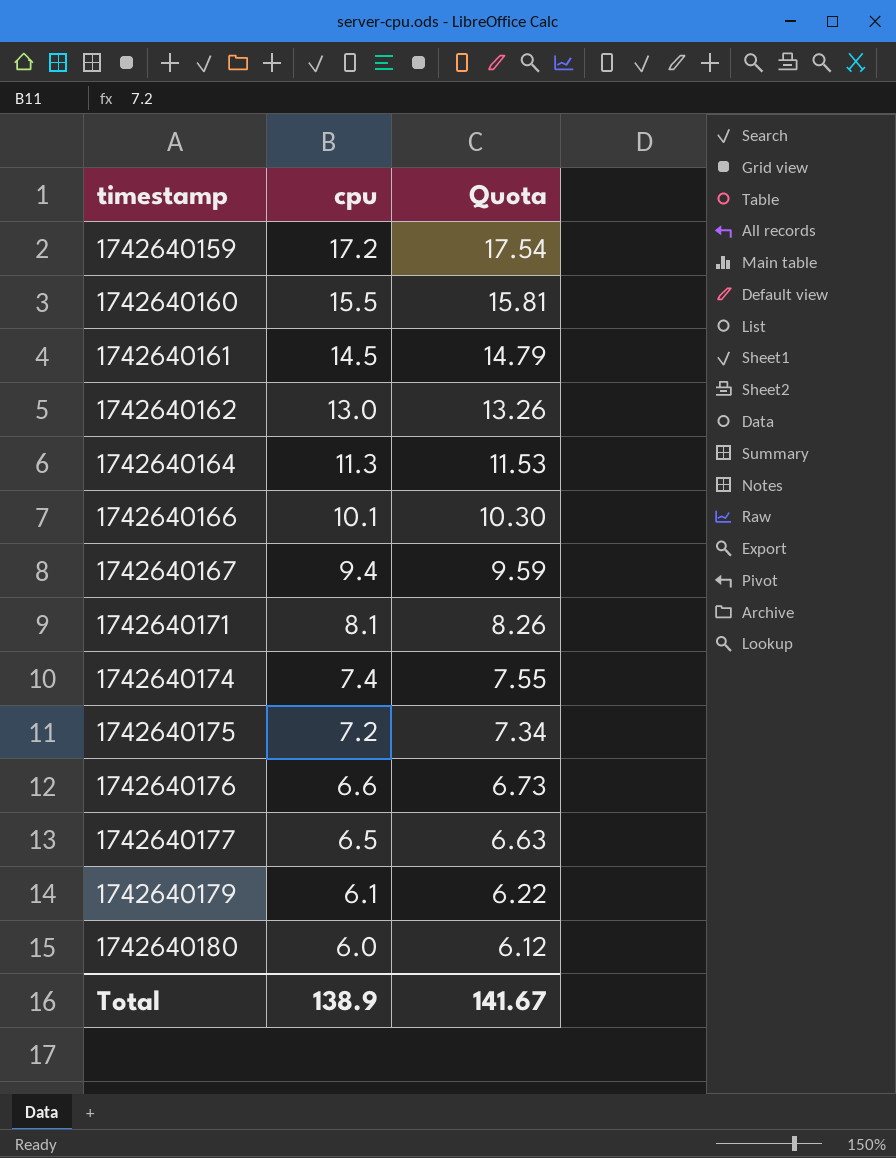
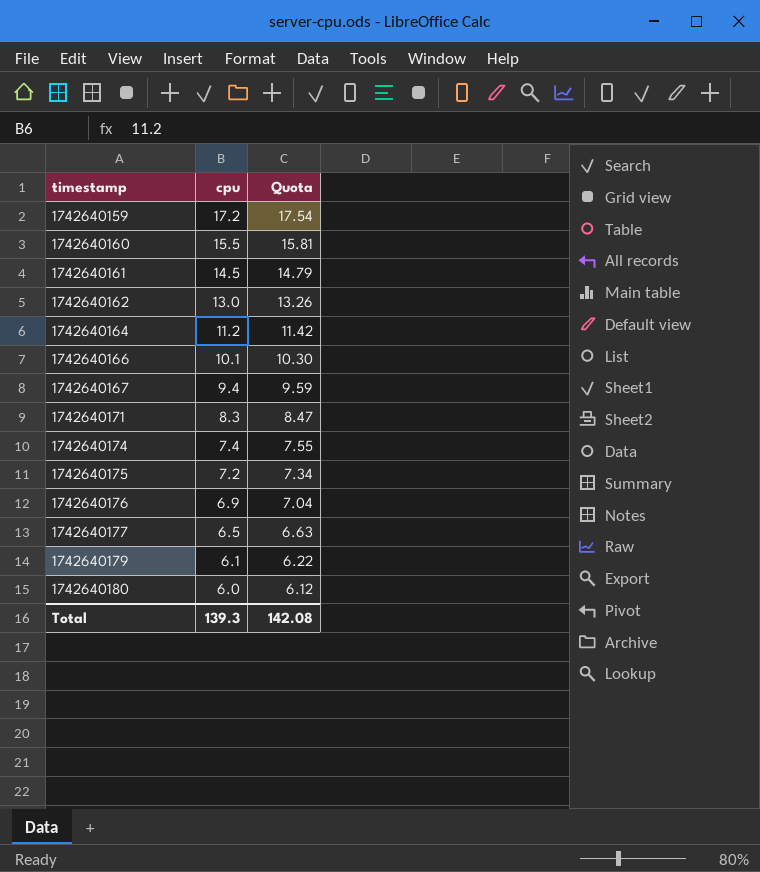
1742640164 | cpu: 11.3 -> 11.2
1742640164 | Quota: 11.53 -> 11.42
1742640171 | cpu: 8.1 -> 8.3
1742640171 | Quota: 8.26 -> 8.47
1742640176 | cpu: 6.6 -> 6.9
1742640176 | Quota: 6.73 -> 7.04
Total | cpu: 138.9 -> 139.3
Total | Quota: 141.67 -> 142.08

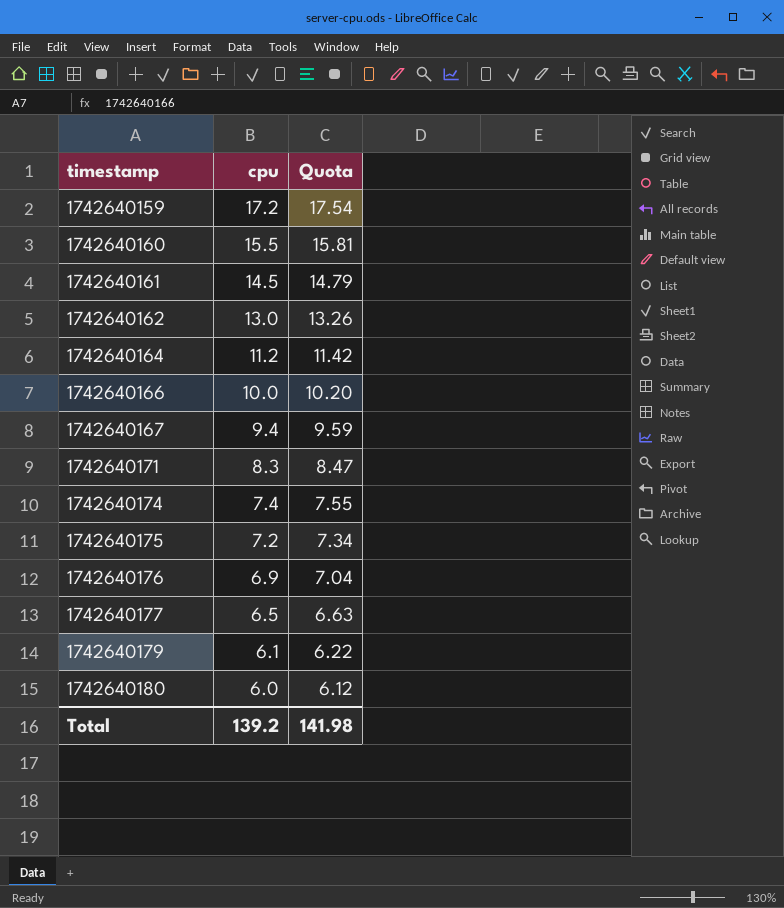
1742640166 | cpu: 10.1 -> 10.0
1742640166 | Quota: 10.30 -> 10.20
Total | cpu: 139.3 -> 139.2
Total | Quota: 142.08 -> 141.98

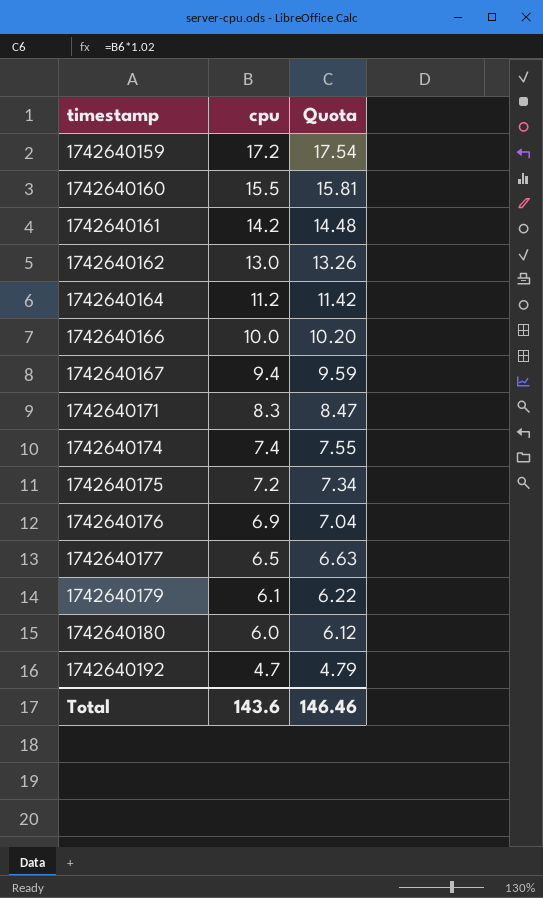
1742640161 | cpu: 14.5 -> 14.2
1742640161 | Quota: 14.79 -> 14.48
row 1742640192: none -> 4.7 | 4.79
Total | cpu: 139.2 -> 143.6
Total | Quota: 141.98 -> 146.46

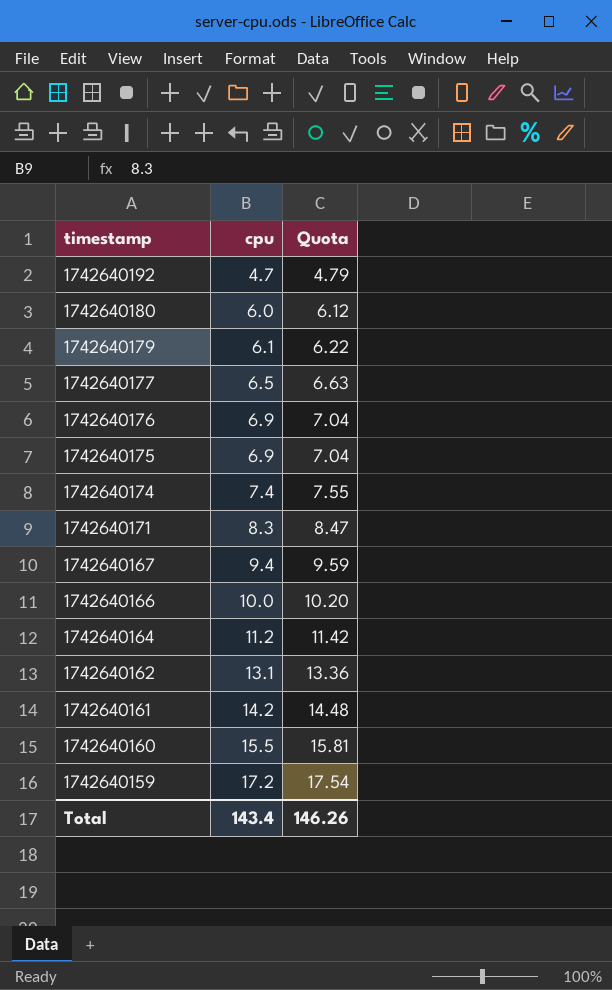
row order: timestamp ascending -> timestamp descending
1742640175 | cpu: 7.2 -> 6.9
1742640175 | Quota: 7.34 -> 7.04
1742640162 | cpu: 13.0 -> 13.1
1742640162 | Quota: 13.26 -> 13.36
Total | cpu: 143.6 -> 143.4
Total | Quota: 146.46 -> 146.26

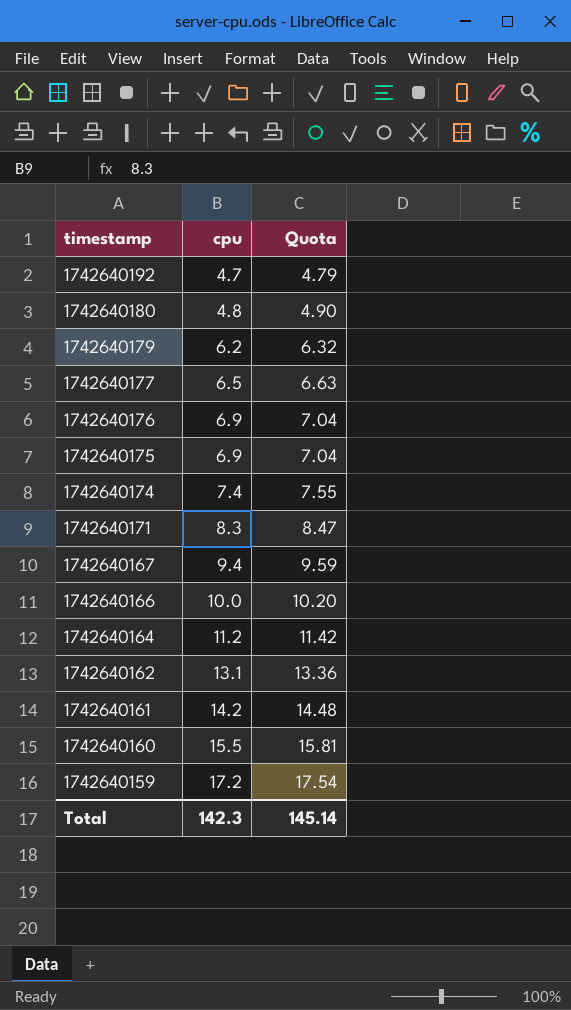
1742640180 | cpu: 6.0 -> 4.8
1742640180 | Quota: 6.12 -> 4.90
1742640179 | cpu: 6.1 -> 6.2
1742640179 | Quota: 6.22 -> 6.32
Total | cpu: 143.4 -> 142.3
Total | Quota: 146.26 -> 145.14

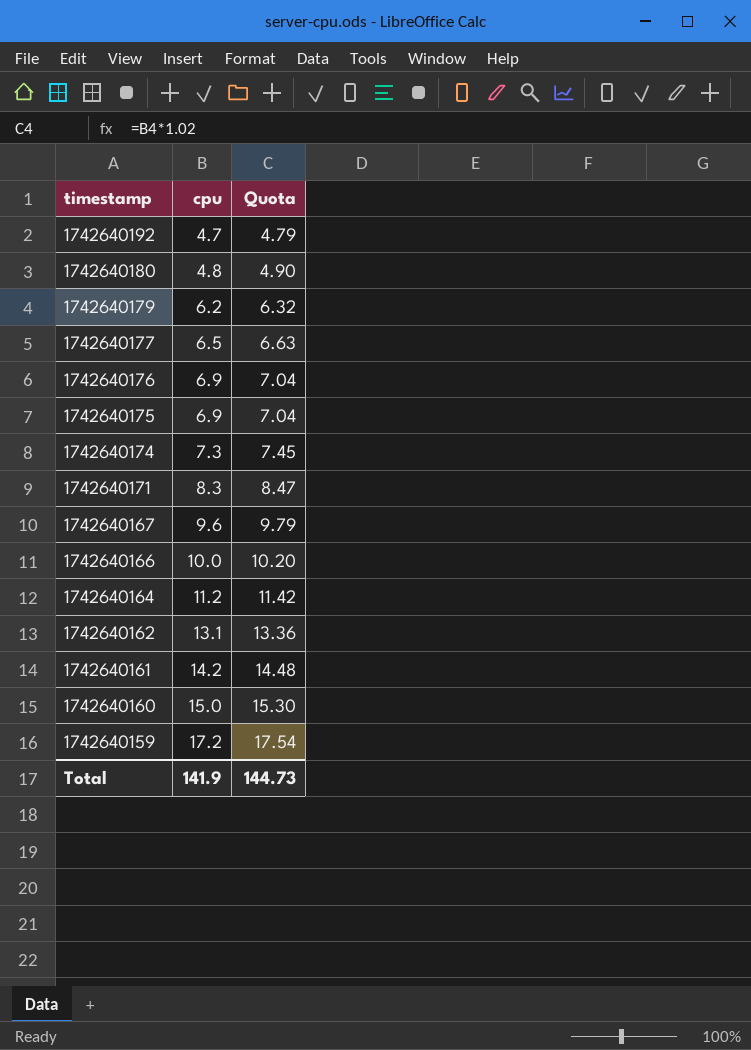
1742640174 | cpu: 7.4 -> 7.3
1742640174 | Quota: 7.55 -> 7.45
1742640167 | cpu: 9.4 -> 9.6
1742640167 | Quota: 9.59 -> 9.79
1742640160 | cpu: 15.5 -> 15.0
1742640160 | Quota: 15.81 -> 15.30
Total | cpu: 142.3 -> 141.9
Total | Quota: 145.14 -> 144.73

